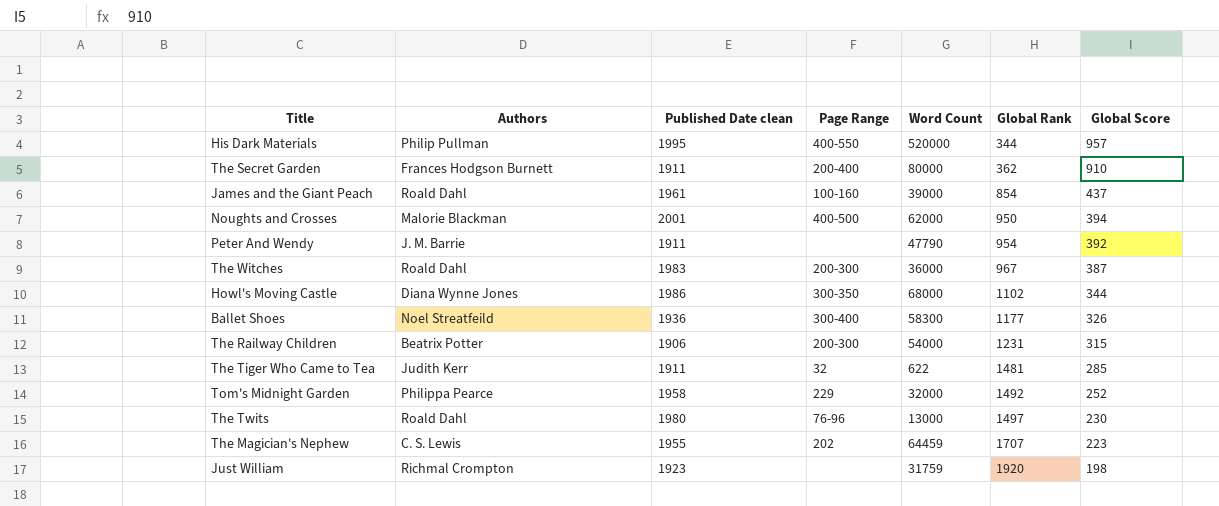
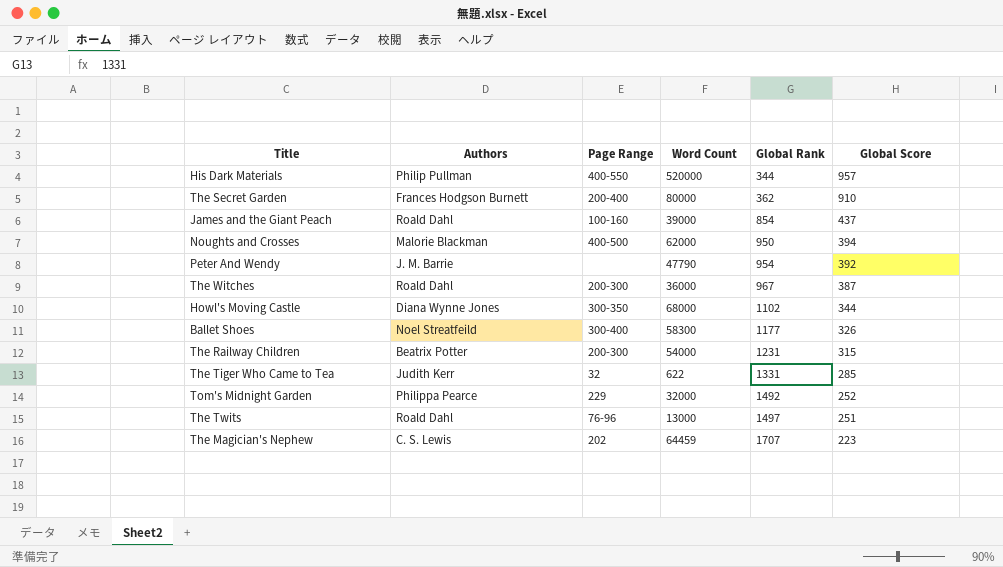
column Published Date clean | position: 3 -> none
row Just William: Richmal Crompton | 1923 | none | 31759 | 1920 | 198 -> none
The Tiger Who Came to Tea | Global Rank: 1481 -> 1331
The Twits | Global Score: 230 -> 251

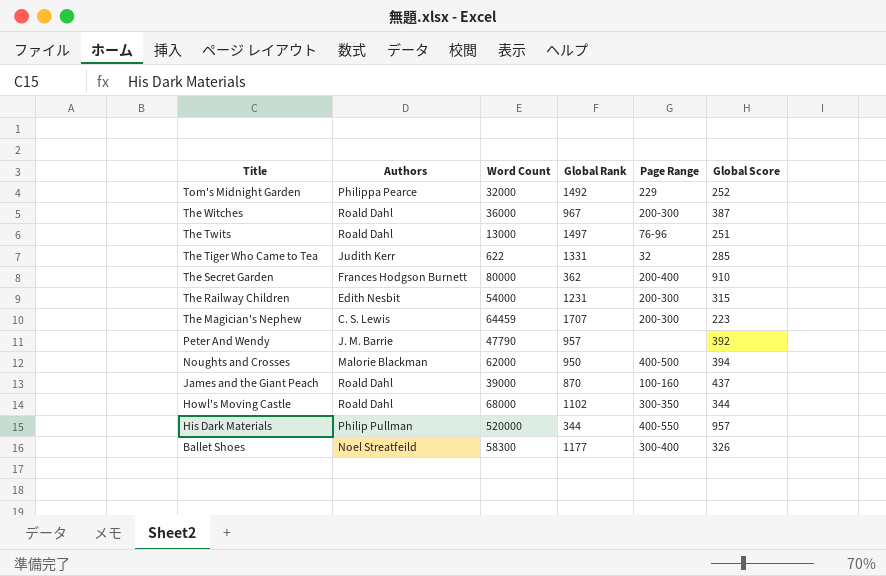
row order: Global Rank ascending -> Title descending
column Page Range | position: 3 -> 5
The Railway Children | Authors: Beatrix Potter -> Edith Nesbit
The Magician's Nephew | Page Range: 202 -> 200-300
Peter And Wendy | Global Rank: 954 -> 957
James and the Giant Peach | Global Rank: 854 -> 870
Howl's Moving Castle | Authors: Diana Wynne Jones -> Roald Dahl

